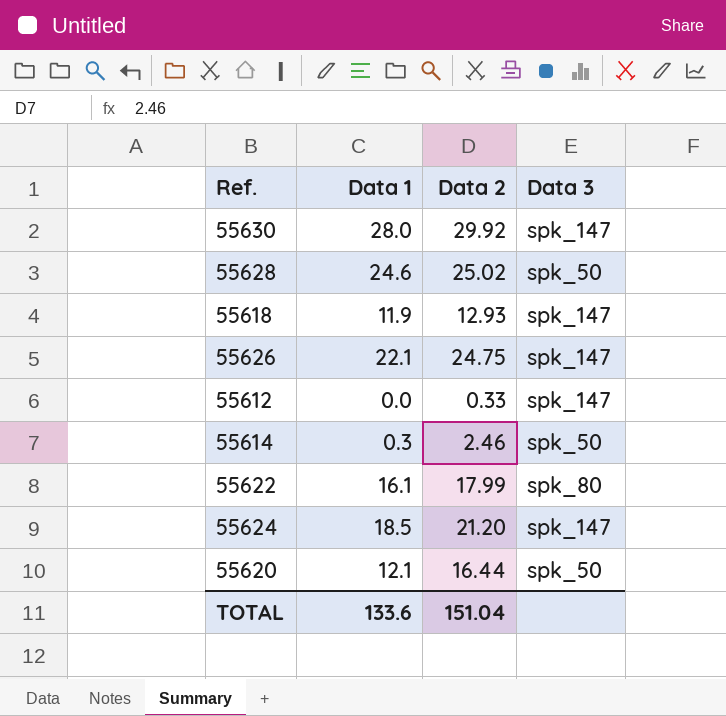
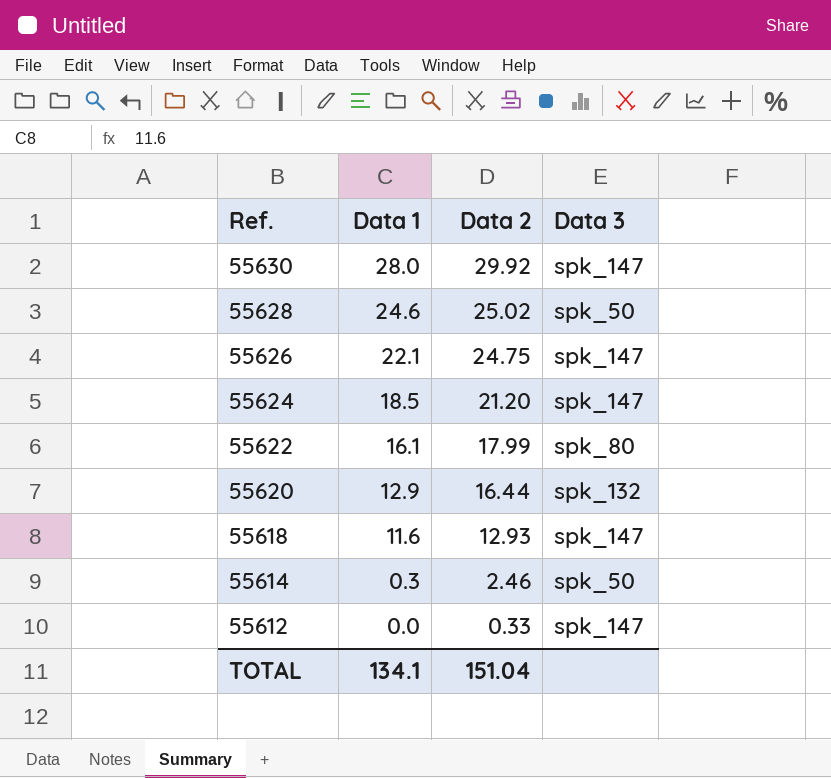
row order: none -> Ref. descending
55620 | Data 1: 12.1 -> 12.9
55620 | Data 3: spk_50 -> spk_132
55618 | Data 1: 11.9 -> 11.6
TOTAL | Data 1: 133.6 -> 134.1

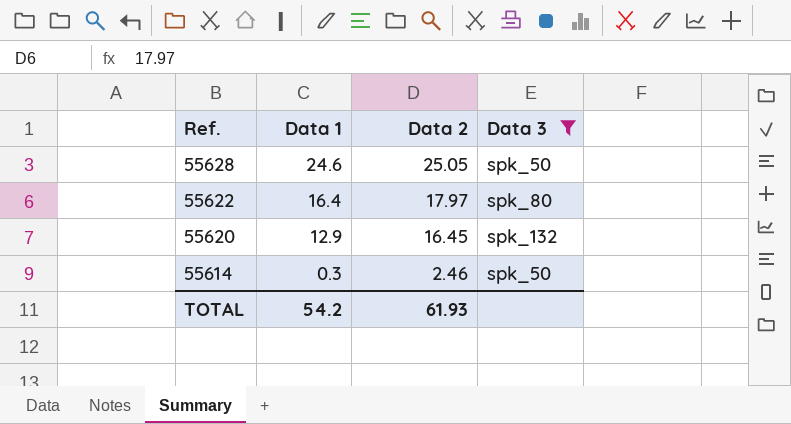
filter: none -> Data 3 != spk_147
55628 | Data 2: 25.02 -> 25.05
55622 | Data 1: 16.1 -> 16.4
55622 | Data 2: 17.99 -> 17.97
55620 | Data 2: 16.44 -> 16.45
TOTAL | Data 1: 134.1 -> 54.2
TOTAL | Data 2: 151.04 -> 61.93

